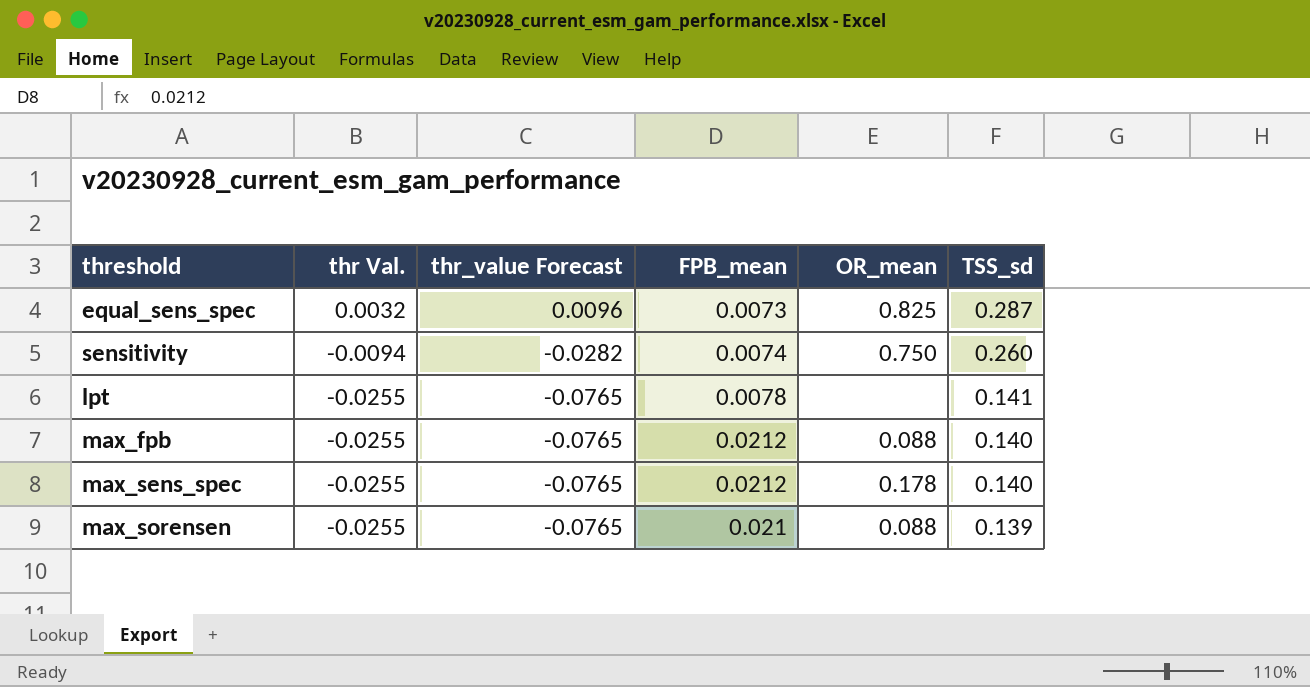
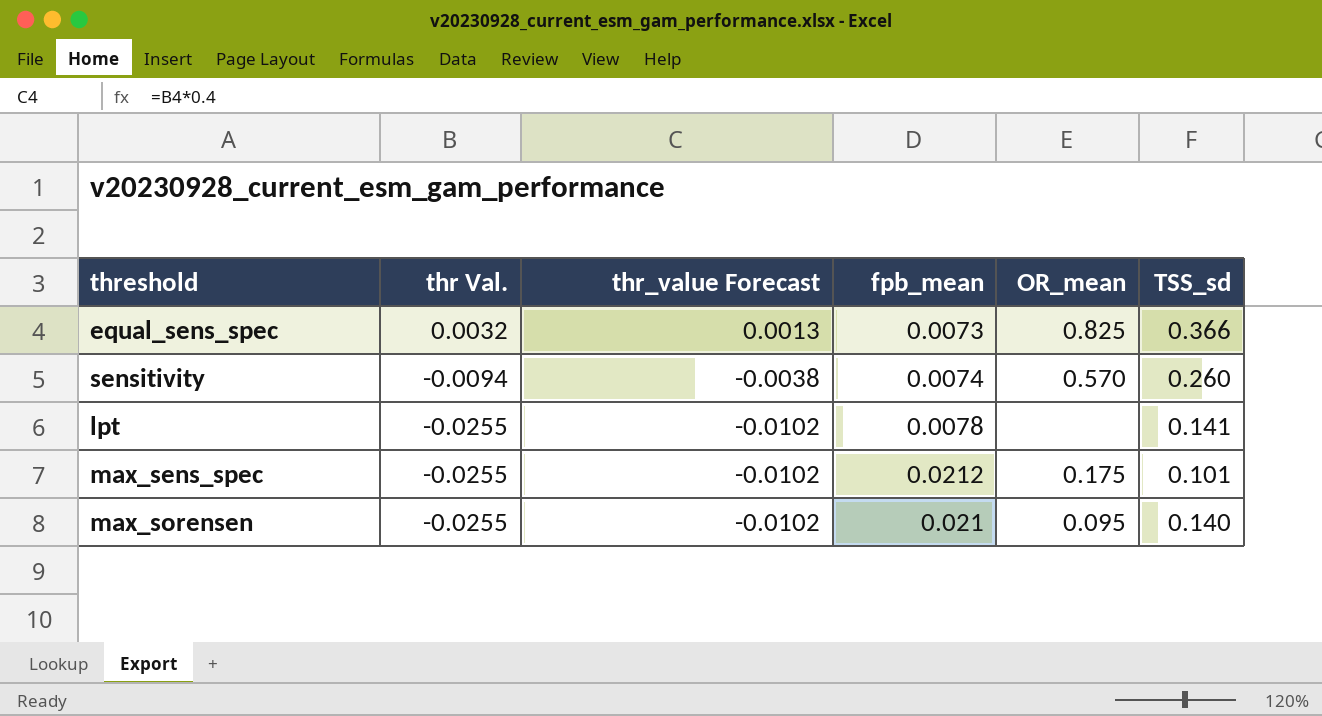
column thr_value Forecast | formula: [thr Val.] * 3 -> [thr Val.] * 0.4
column name: FPB_mean -> fpb_mean
row max_fpb: -0.0255 | -0.0765 | 0.0212 | 0.088 | 0.140 -> none
equal_sens_spec | TSS_sd: 0.287 -> 0.366
sensitivity | OR_mean: 0.750 -> 0.570
max_sens_spec | OR_mean: 0.178 -> 0.175
max_sens_spec | TSS_sd: 0.140 -> 0.101
max_sorensen | OR_mean: 0.088 -> 0.095
max_sorensen | TSS_sd: 0.139 -> 0.140

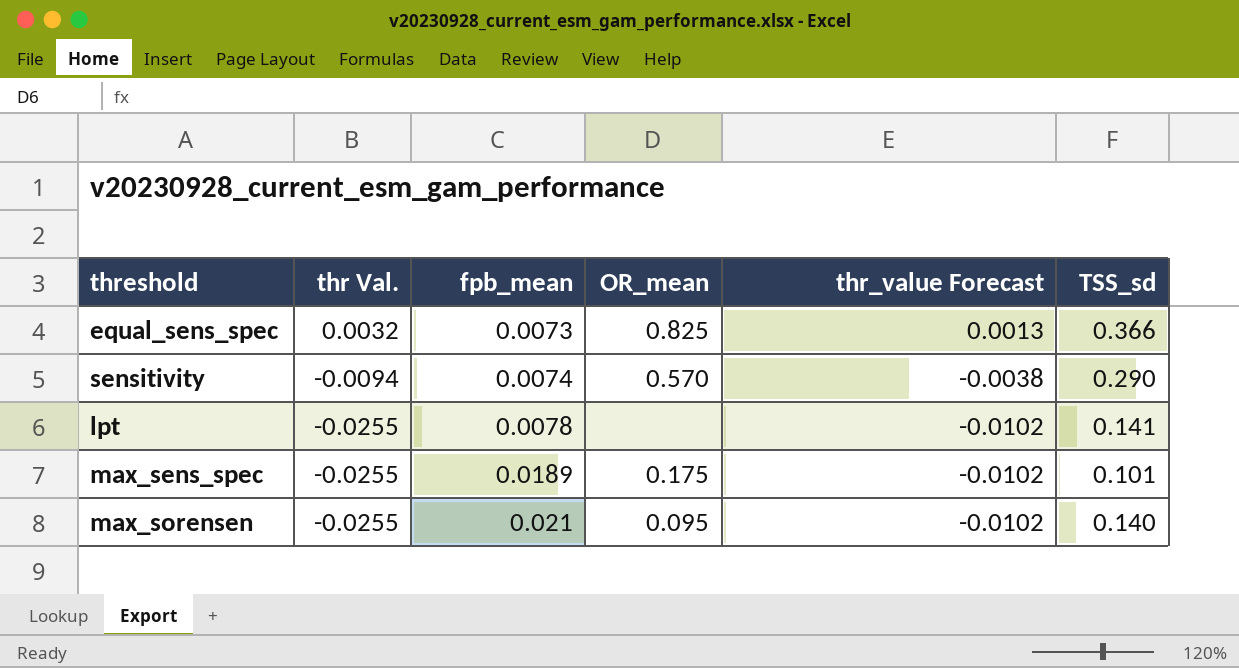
column thr_value Forecast | position: 3 -> 5
sensitivity | TSS_sd: 0.260 -> 0.290
max_sens_spec | fpb_mean: 0.0212 -> 0.0189

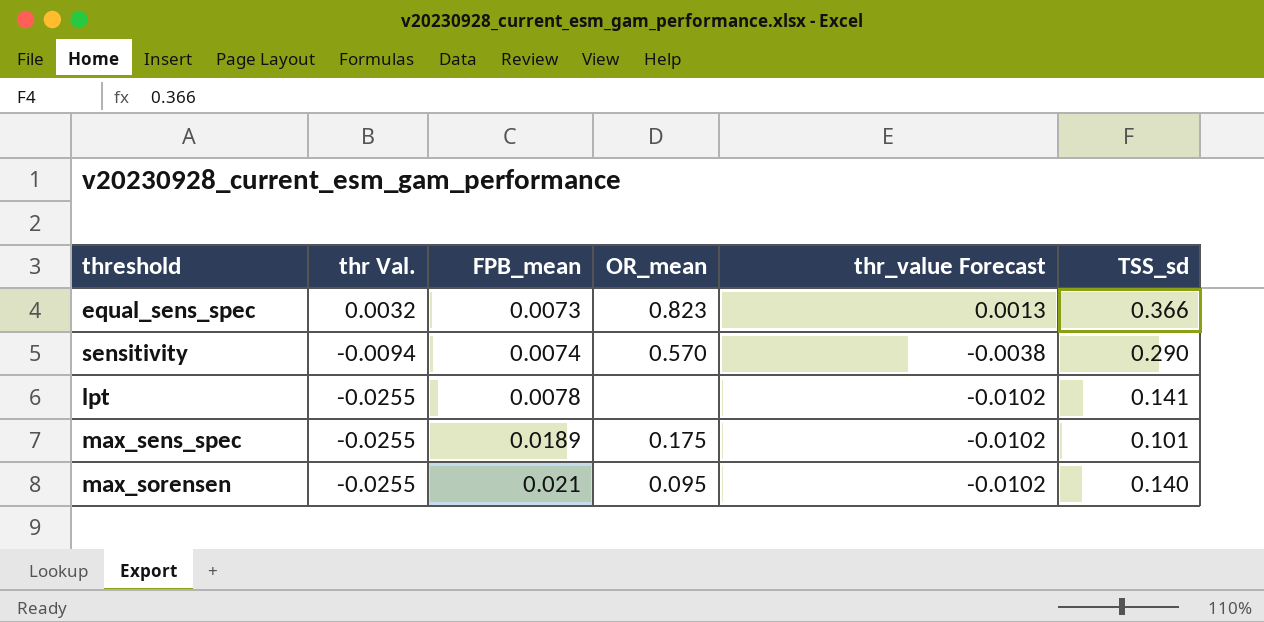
column name: fpb_mean -> FPB_mean
equal_sens_spec | OR_mean: 0.825 -> 0.823

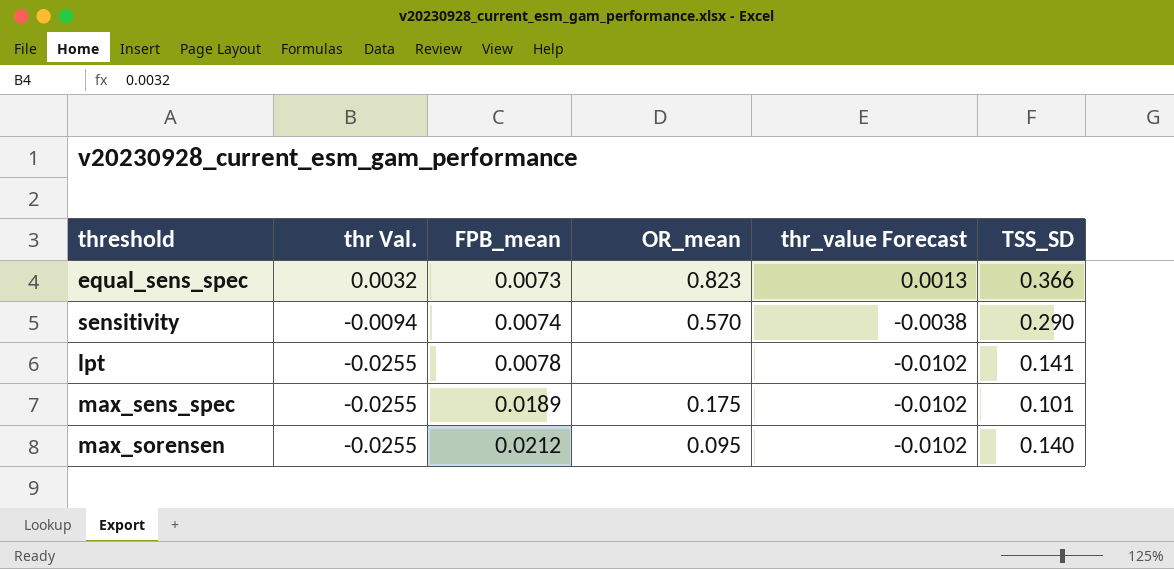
column name: TSS_sd -> TSS_SD
max_sorensen | FPB_mean: 0.021 -> 0.0212

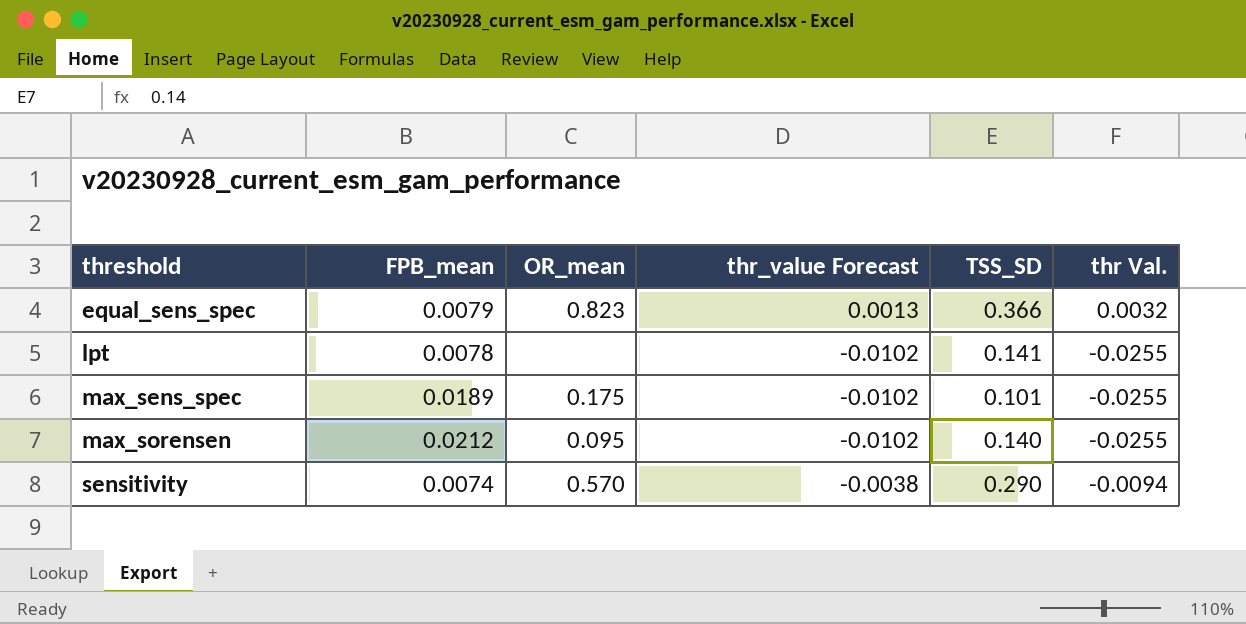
row order: thr Val. descending -> threshold ascending
column thr Val. | position: 2 -> 6
equal_sens_spec | FPB_mean: 0.0073 -> 0.0079

